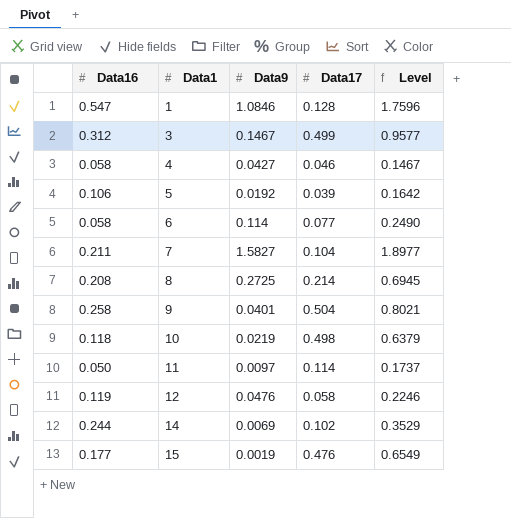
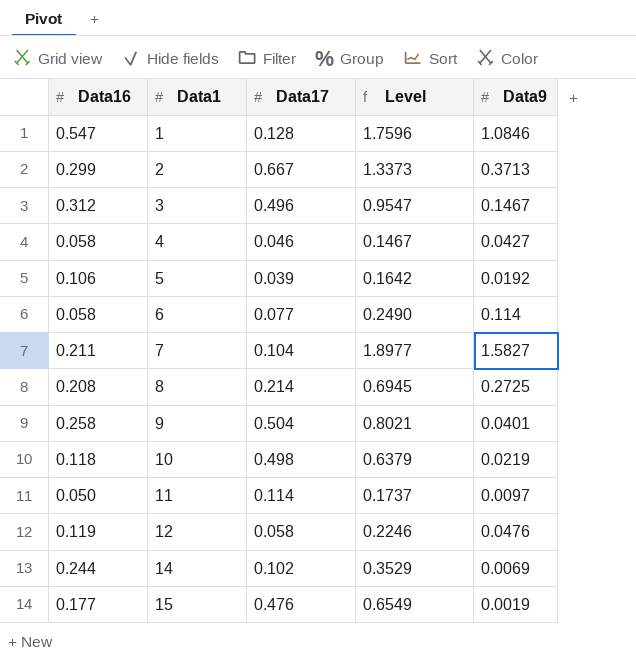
column Data9 | position: 3 -> 5
row 2: none -> 0.299 | 0.667 | 1.3373 | 0.3713
3 | Data17: 0.499 -> 0.496
3 | Level: 0.9577 -> 0.9547

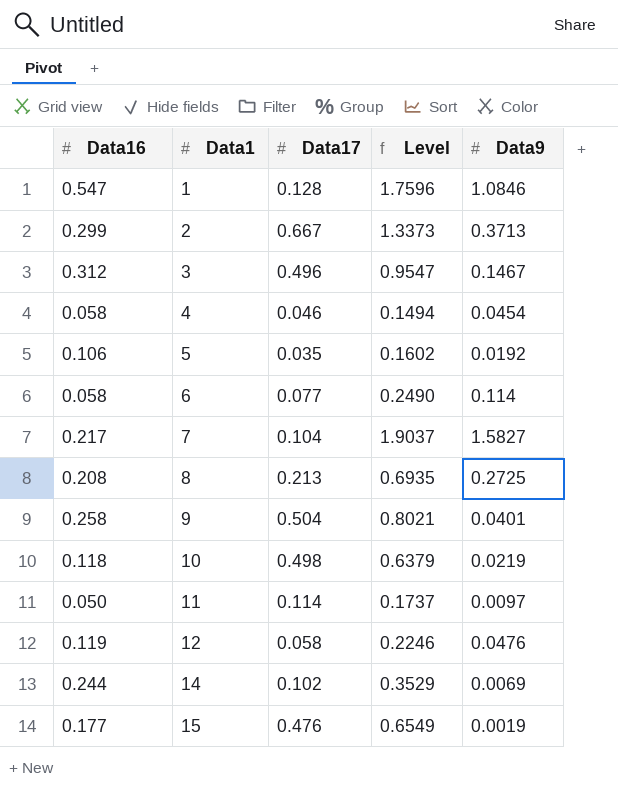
4 | Level: 0.1467 -> 0.1494
4 | Data9: 0.0427 -> 0.0454
5 | Data17: 0.039 -> 0.035
5 | Level: 0.1642 -> 0.1602
7 | Data16: 0.211 -> 0.217
7 | Level: 1.8977 -> 1.9037
8 | Data17: 0.214 -> 0.213
8 | Level: 0.6945 -> 0.6935

